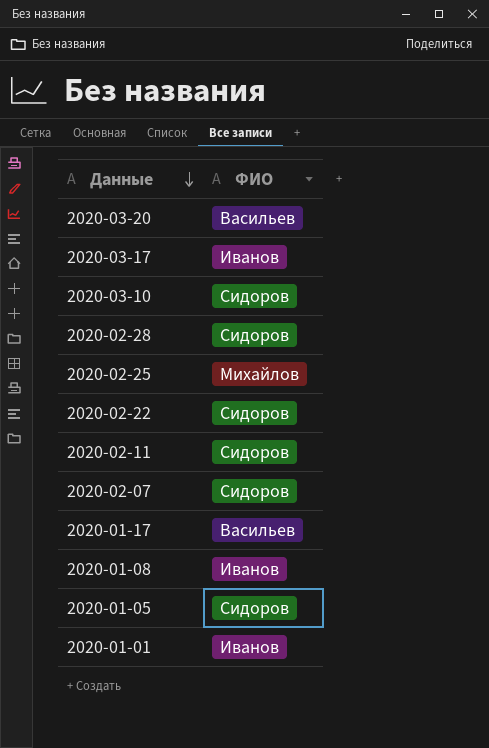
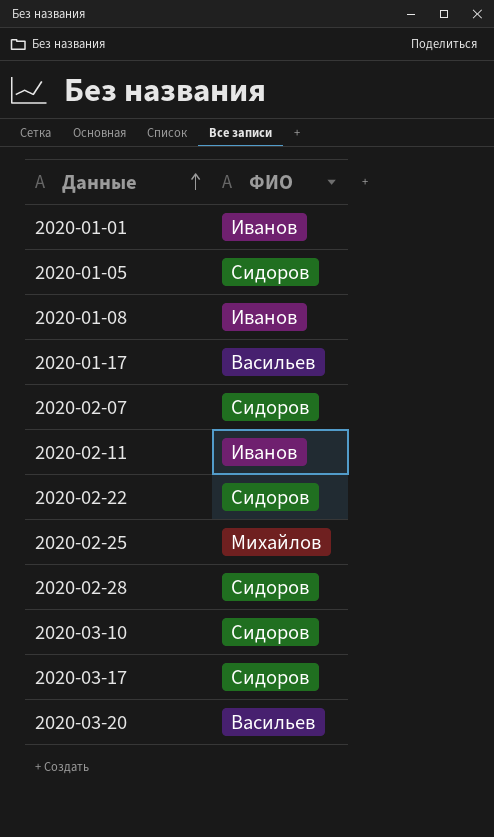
row order: Данные descending -> Данные ascending
2020-02-11 | ФИО: Сидоров -> Иванов
2020-03-17 | ФИО: Иванов -> Сидоров

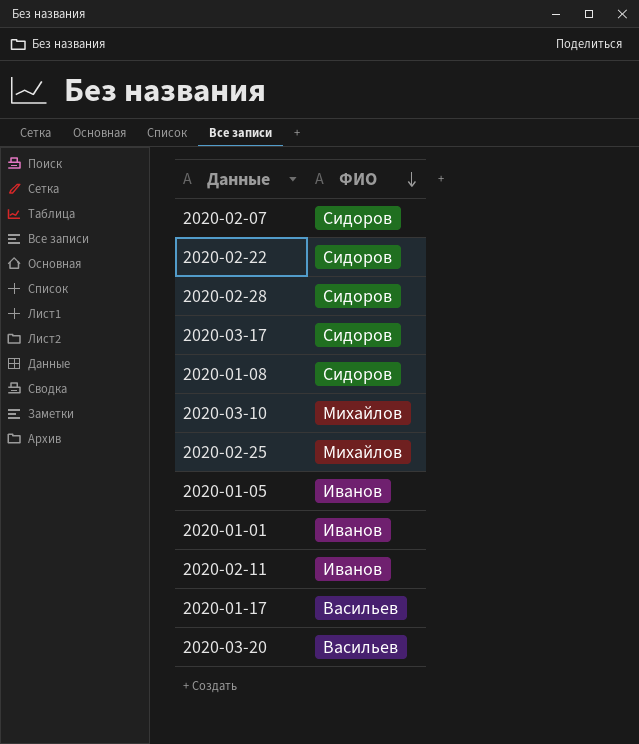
row order: Данные ascending -> ФИО descending
2020-01-08 | ФИО: Иванов -> Сидоров
2020-03-10 | ФИО: Сидоров -> Михайлов
2020-01-05 | ФИО: Сидоров -> Иванов

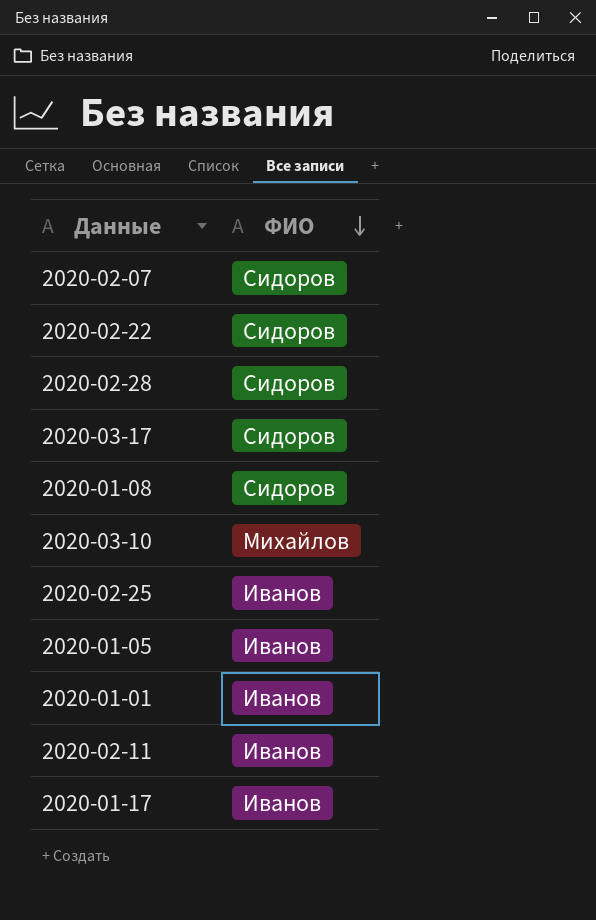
row 2020-03-20: Васильев -> none
2020-02-25 | ФИО: Михайлов -> Иванов
2020-01-17 | ФИО: Васильев -> Иванов

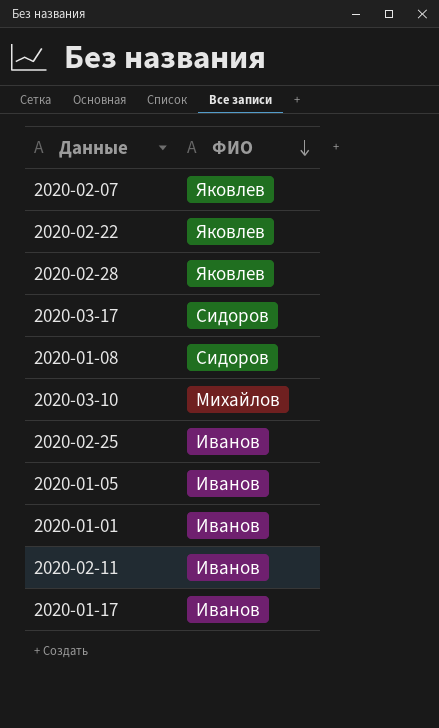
2020-02-07 | ФИО: Сидоров -> Яковлев
2020-02-22 | ФИО: Сидоров -> Яковлев
2020-02-28 | ФИО: Сидоров -> Яковлев

